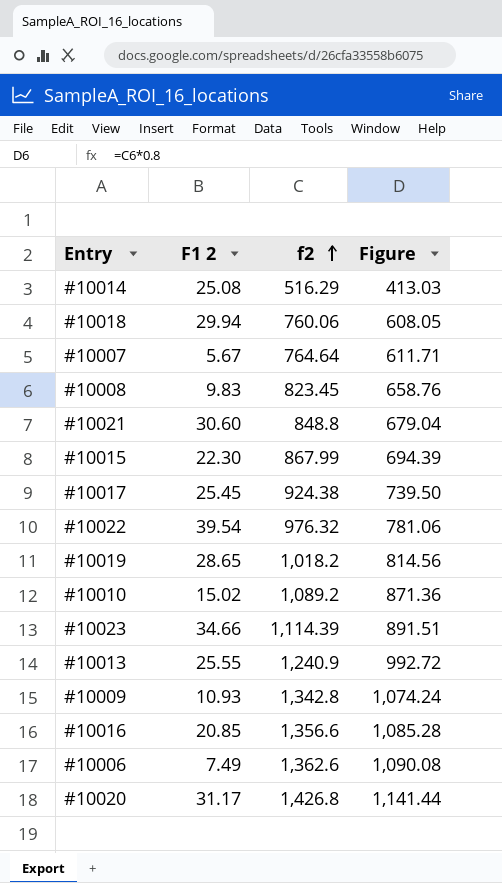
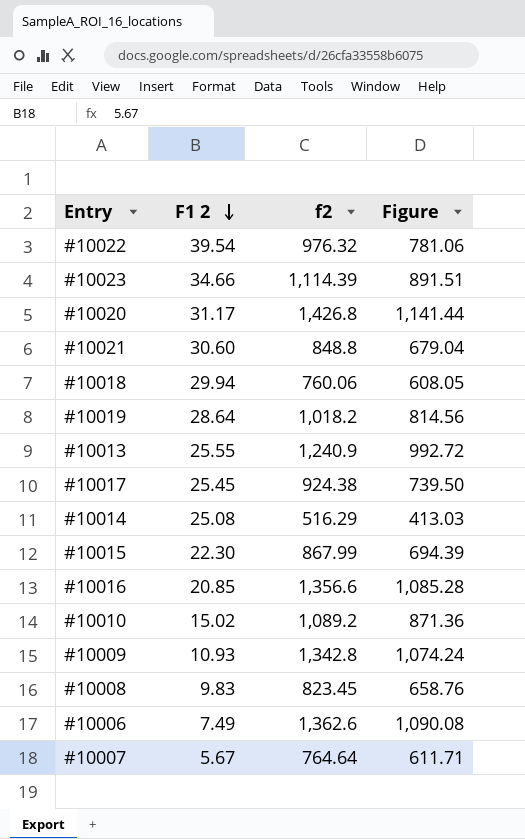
row order: f2 ascending -> F1 2 descending
#10019 | F1 2: 28.65 -> 28.64

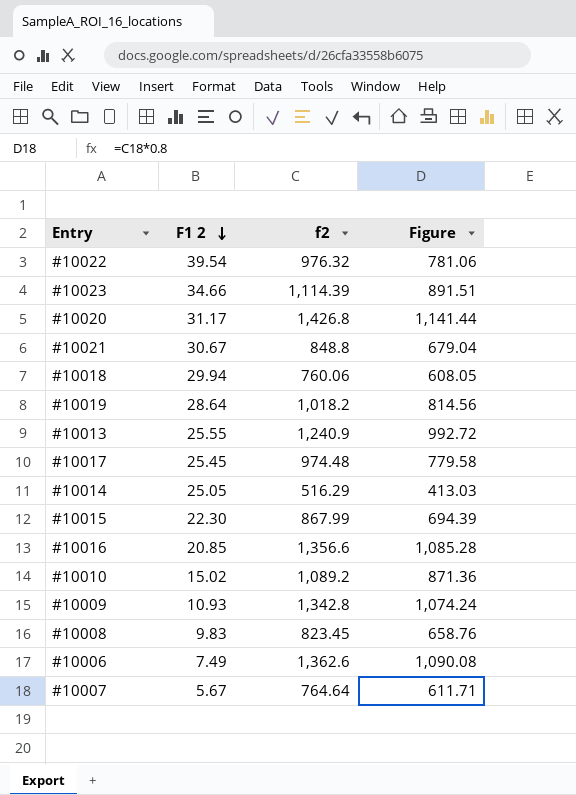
#10021 | F1 2: 30.60 -> 30.67
#10017 | f2: 924.38 -> 974.48
#10017 | Figure: 739.50 -> 779.58
#10014 | F1 2: 25.08 -> 25.05

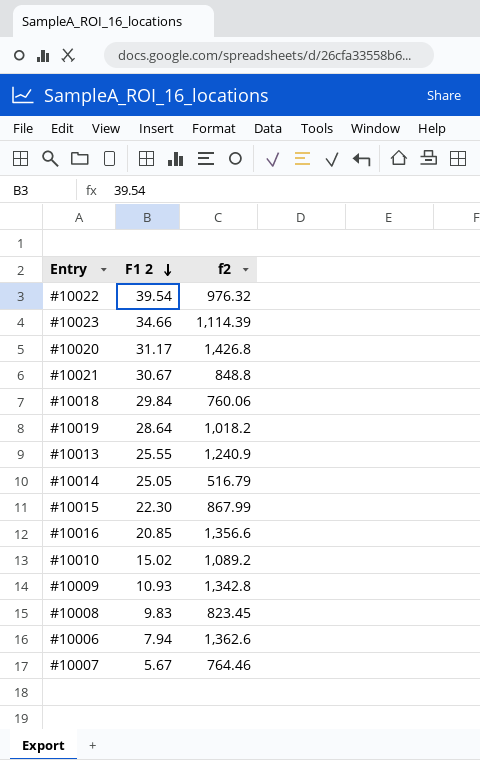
column Figure | formula: [f2] * 0.8 -> none
row #10017: 25.45 | 974.48 | 779.58 -> none
#10018 | F1 2: 29.94 -> 29.84
#10014 | f2: 516.29 -> 516.79
#10006 | F1 2: 7.49 -> 7.94
#10007 | f2: 764.64 -> 764.46

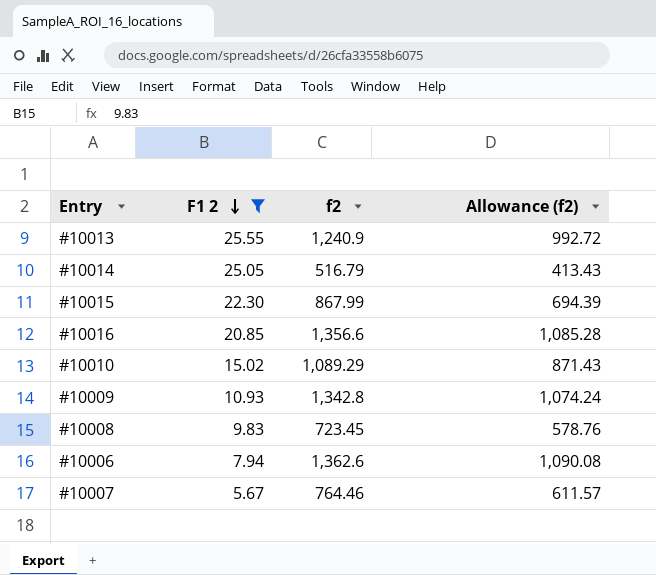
filter: none -> F1 2 <= 25.55
column Allowance (f2) | formula: none -> [f2] * 0.8
#10010 | f2: 1,089.2 -> 1,089.29
#10008 | f2: 823.45 -> 723.45

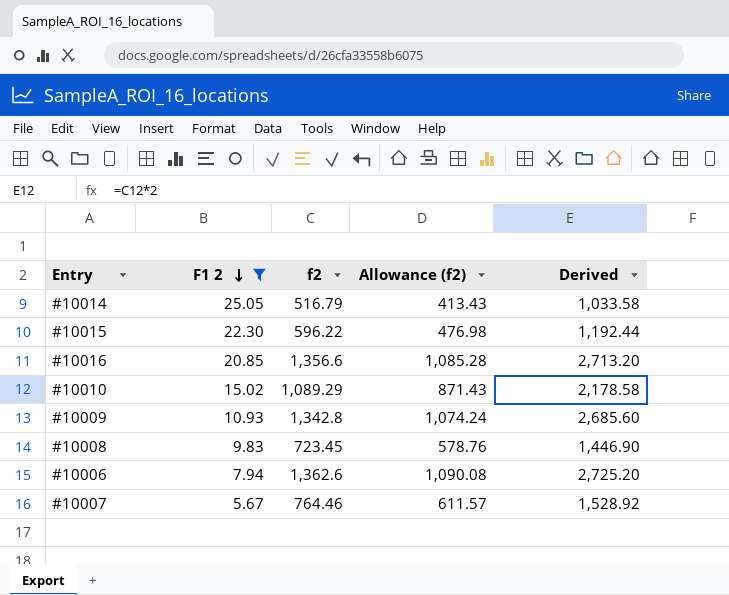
column Derived | formula: none -> [f2] * 2
row #10013: 25.55 | 1,240.9 | 992.72 -> none
#10015 | f2: 867.99 -> 596.22
#10015 | Allowance (f2): 694.39 -> 476.98

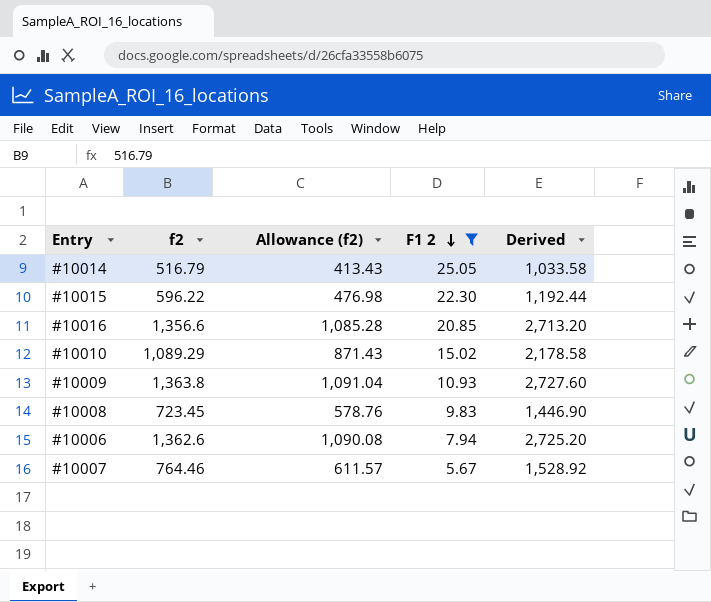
column F1 2 | position: 2 -> 4
#10009 | f2: 1,342.8 -> 1,363.8
#10009 | Allowance (f2): 1,074.24 -> 1,091.04
#10009 | Derived: 2,685.60 -> 2,727.60

